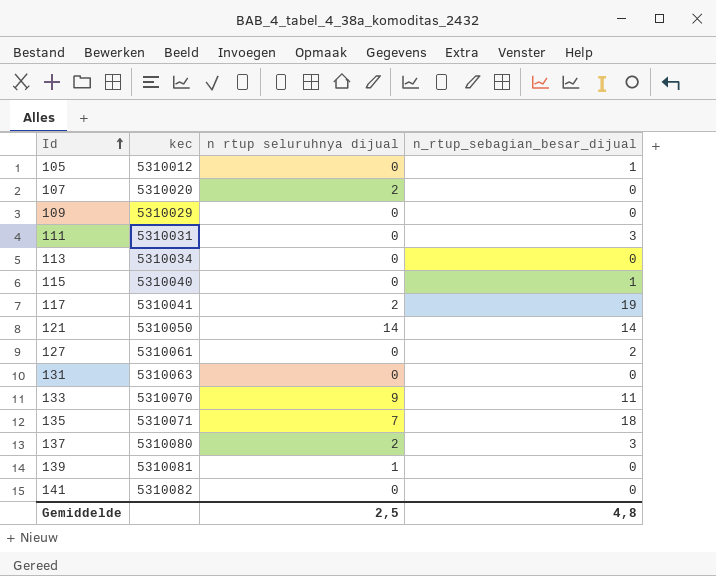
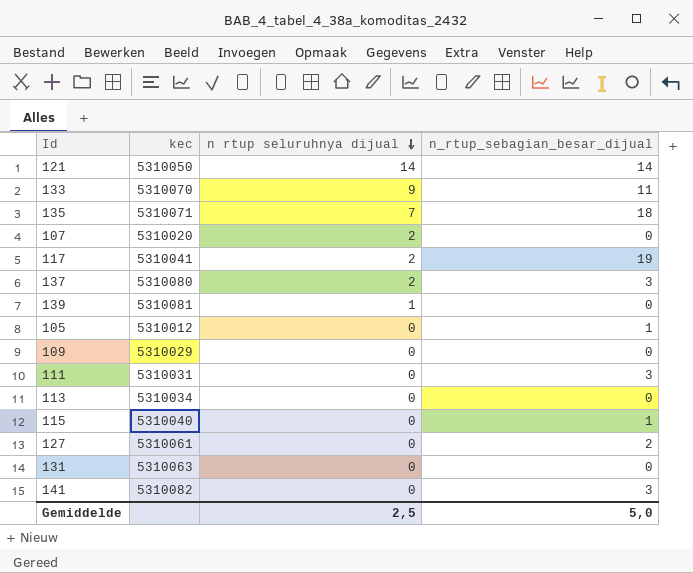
row order: Id ascending -> n rtup seluruhnya dijual descending
141 | n_rtup_sebagian_besar_dijual: 0 -> 3
Gemiddelde | n_rtup_sebagian_besar_dijual: 4,8 -> 5,0

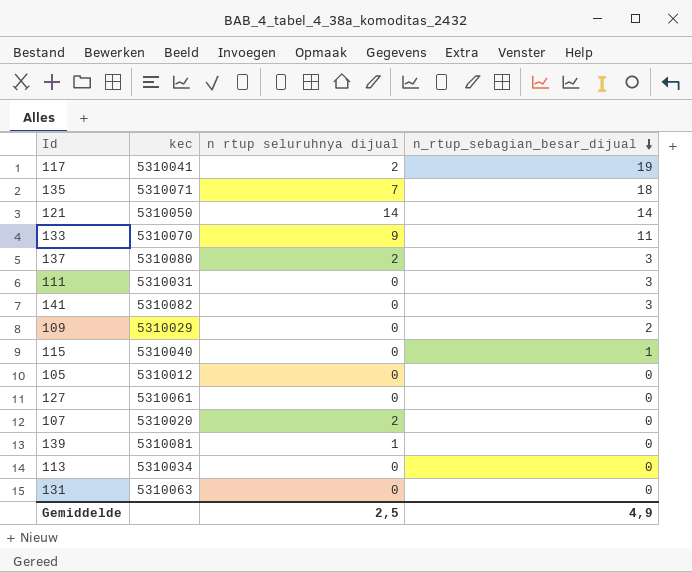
row order: n rtup seluruhnya dijual descending -> n_rtup_sebagian_besar_dijual descending
109 | n_rtup_sebagian_besar_dijual: 0 -> 2
105 | n_rtup_sebagian_besar_dijual: 1 -> 0
127 | n_rtup_sebagian_besar_dijual: 2 -> 0
Gemiddelde | n_rtup_sebagian_besar_dijual: 5,0 -> 4,9

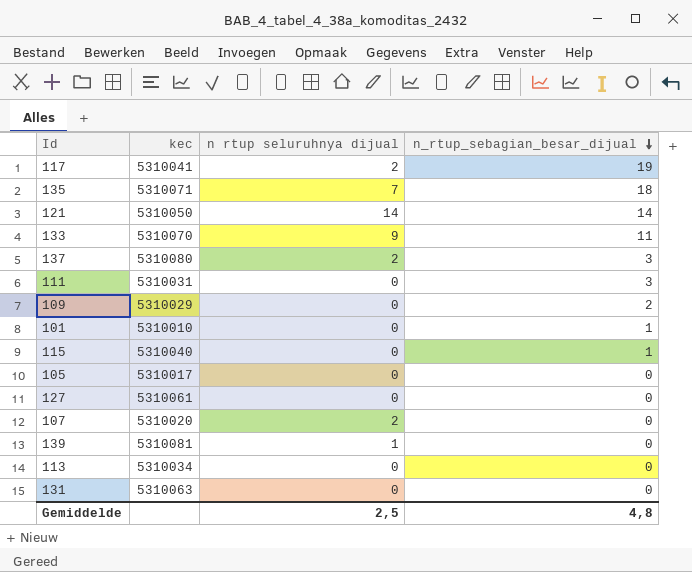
row 141: 5310082 | 0 | 3 -> none
row 101: none -> 5310010 | 0 | 1
105 | kec: 5310012 -> 5310017
Gemiddelde | n_rtup_sebagian_besar_dijual: 4,9 -> 4,8

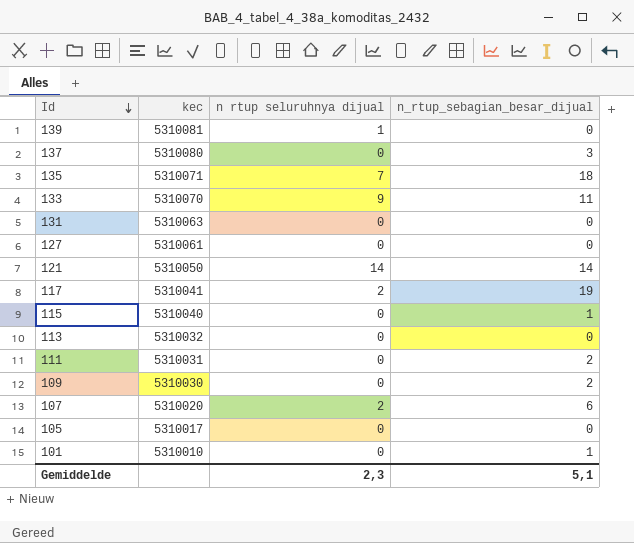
row order: n_rtup_sebagian_besar_dijual descending -> Id descending
137 | n rtup seluruhnya dijual: 2 -> 0
113 | kec: 5310034 -> 5310032
111 | n_rtup_sebagian_besar_dijual: 3 -> 2
109 | kec: 5310029 -> 5310030
107 | n_rtup_sebagian_besar_dijual: 0 -> 6
Gemiddelde | n rtup seluruhnya dijual: 2,5 -> 2,3
Gemiddelde | n_rtup_sebagian_besar_dijual: 4,8 -> 5,1

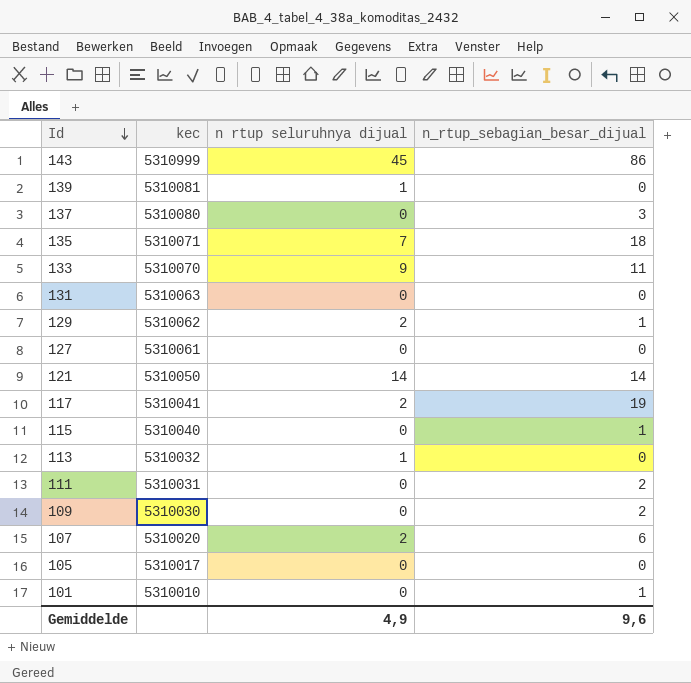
row 143: none -> 5310999 | 45 | 86
row 129: none -> 5310062 | 2 | 1
113 | n rtup seluruhnya dijual: 0 -> 1
Gemiddelde | n rtup seluruhnya dijual: 2,3 -> 4,9
Gemiddelde | n_rtup_sebagian_besar_dijual: 5,1 -> 9,6

